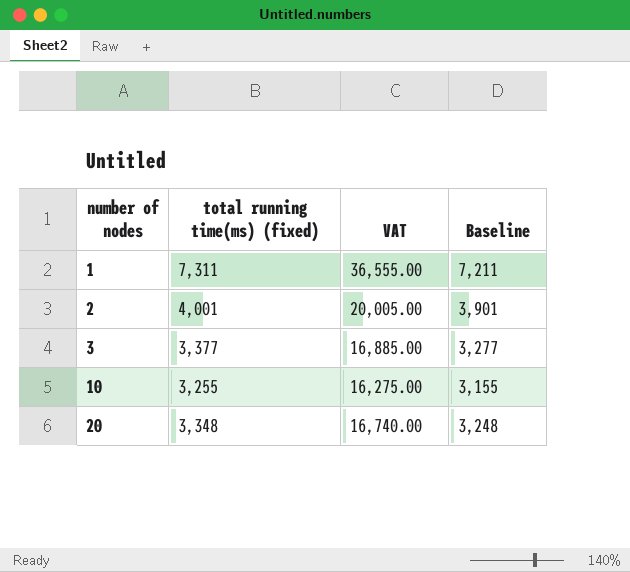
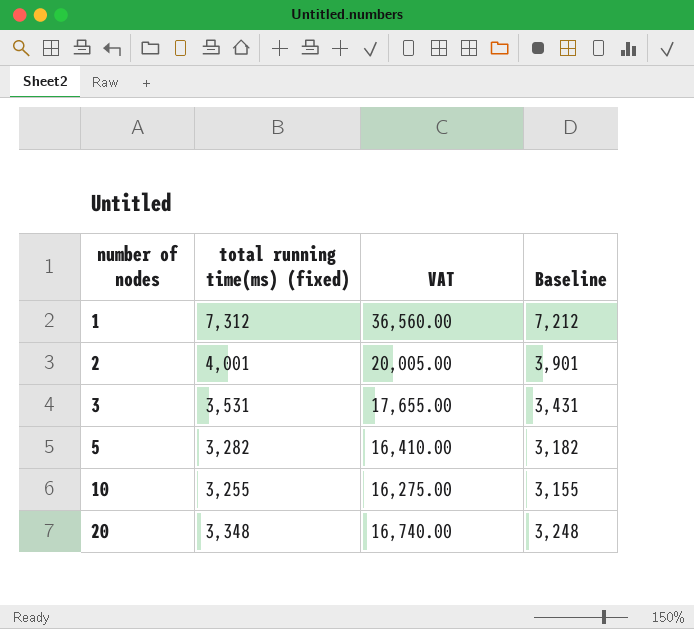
1 | total running time(ms) (fixed): 7,311 -> 7,312
1 | VAT: 36,555.00 -> 36,560.00
1 | Baseline: 7,211 -> 7,212
3 | total running time(ms) (fixed): 3,377 -> 3,531
3 | VAT: 16,885.00 -> 17,655.00
3 | Baseline: 3,277 -> 3,431
row 5: none -> 3,282 | 16,410.00 | 3,182

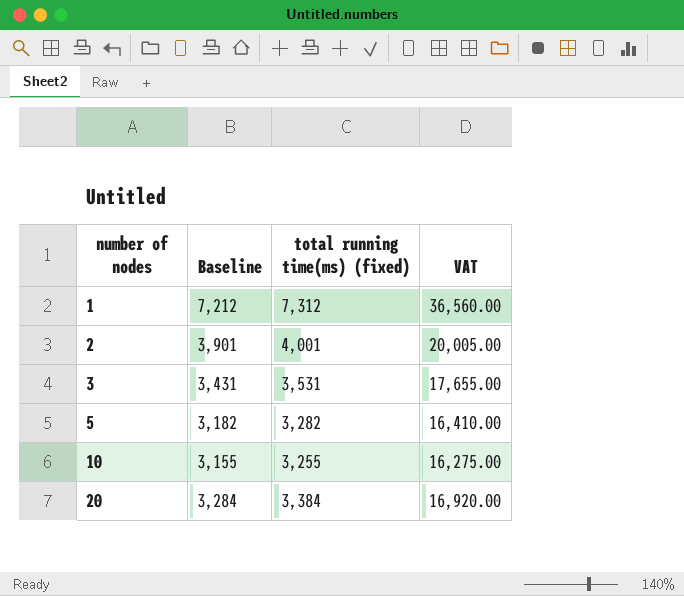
column Baseline | position: 4 -> 2
20 | Baseline: 3,248 -> 3,284
20 | total running time(ms) (fixed): 3,348 -> 3,384
20 | VAT: 16,740.00 -> 16,920.00

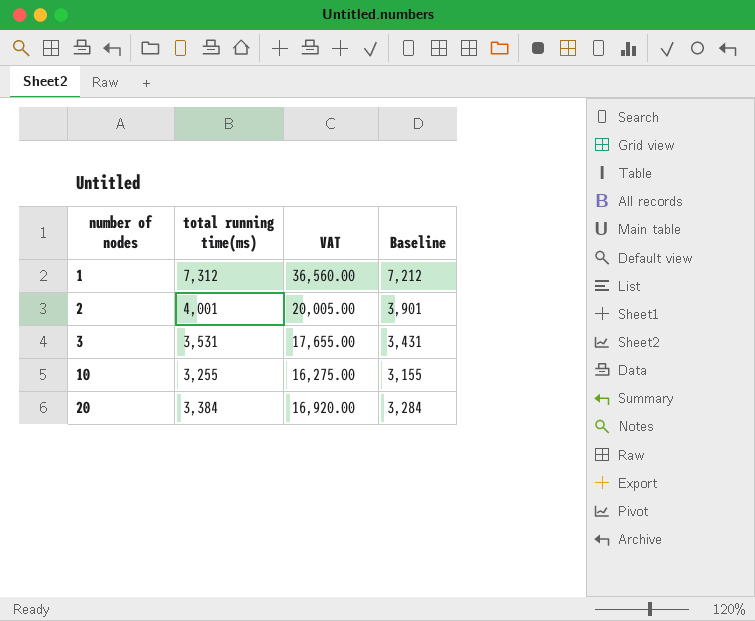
column name: total running time(ms) (fixed) -> total running time(ms)
column Baseline | position: 2 -> 4
row 5: 3,182 | 3,282 | 16,410.00 -> none

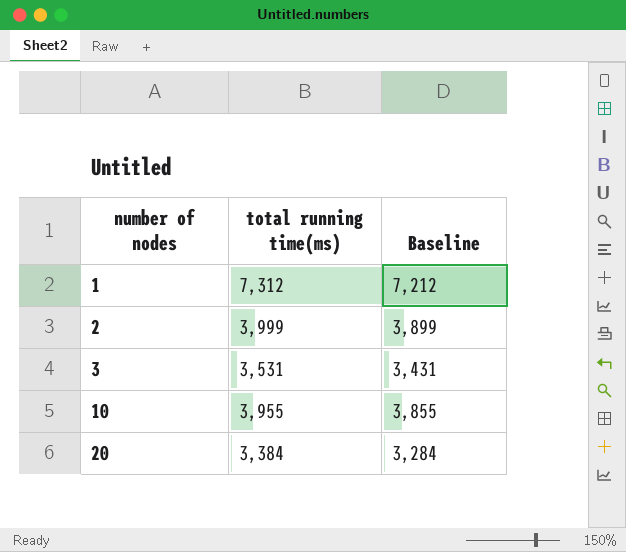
column VAT | formula: [total running time(ms)] * 5 -> none
2 | total running time(ms): 4,001 -> 3,999
2 | Baseline: 3,901 -> 3,899
10 | total running time(ms): 3,255 -> 3,955
10 | Baseline: 3,155 -> 3,855

